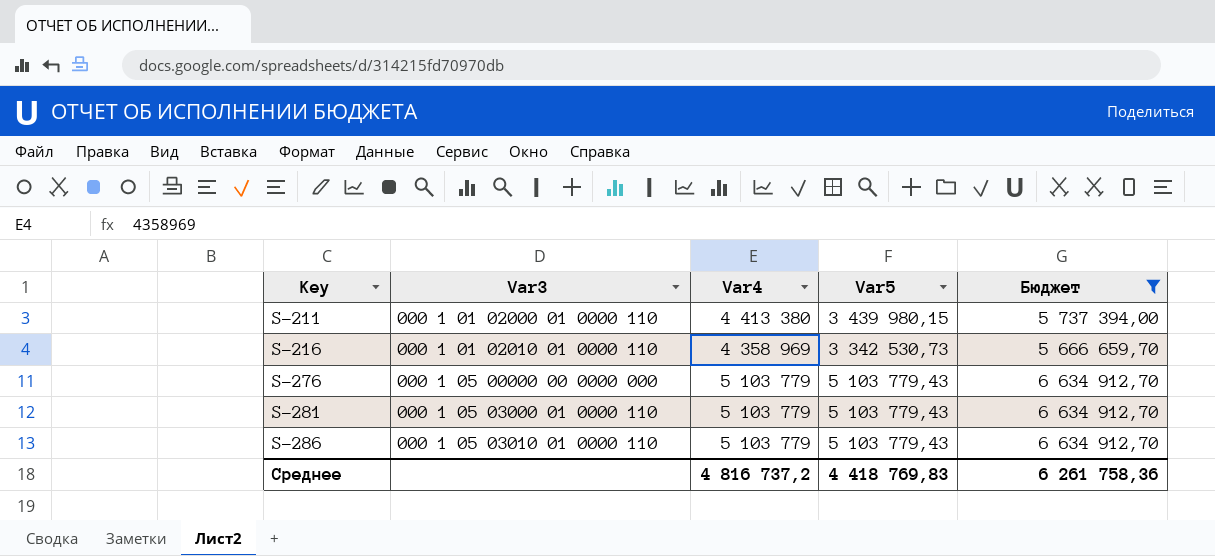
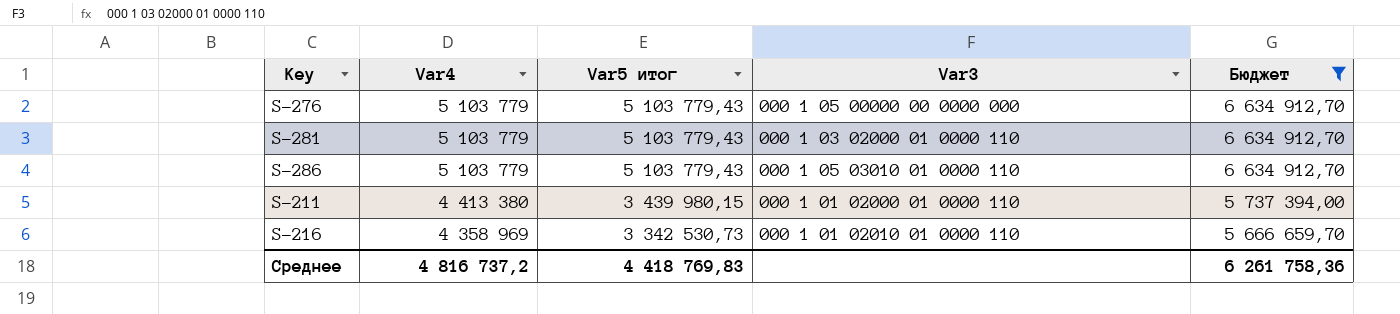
row order: Key ascending -> Var4 descending
column name: Var5 -> Var5 итог
column Var3 | position: 2 -> 4
S-281 | Var3: 000 1 05 03000 01 0000 110 -> 000 1 03 02000 01 0000 110

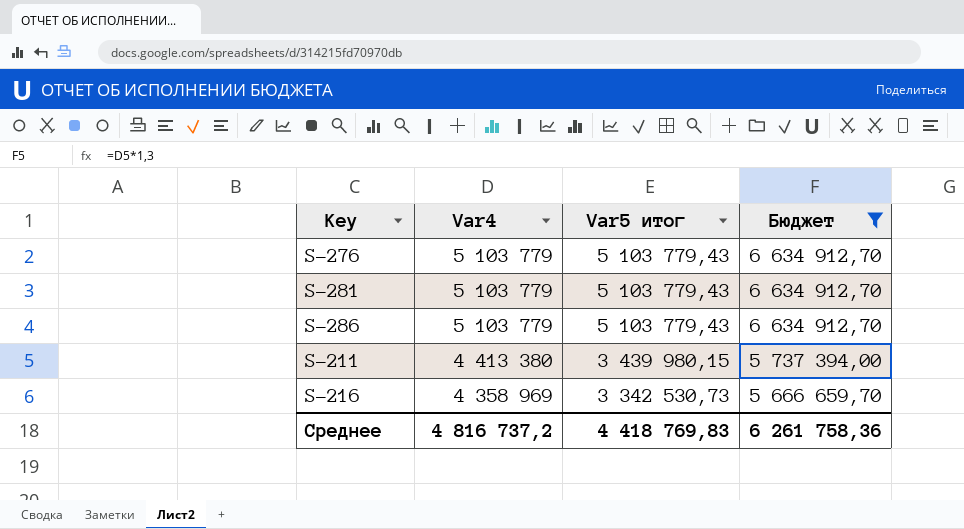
column Var3 | position: 4 -> none

